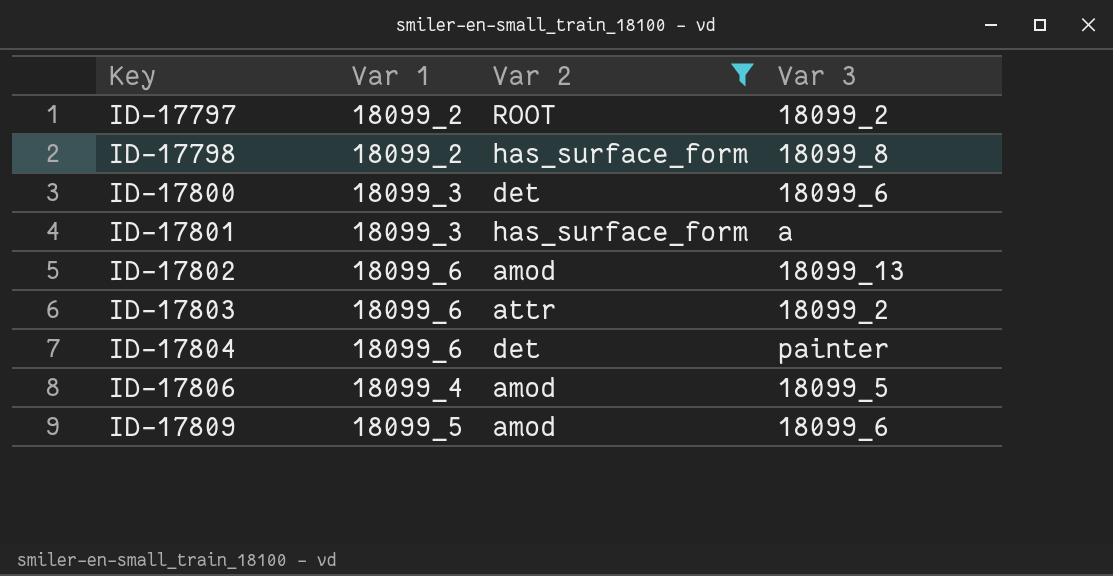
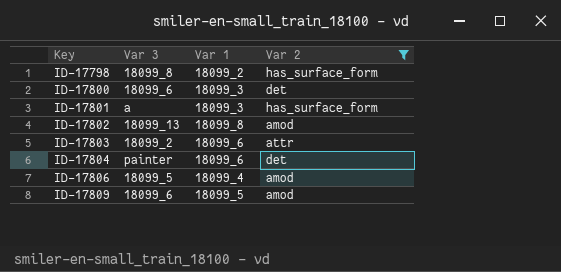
column Var 3 | position: 4 -> 2
row ID-17797: 18099_2 | ROOT | 18099_2 -> none
ID-17802 | Var 1: 18099_6 -> 18099_8

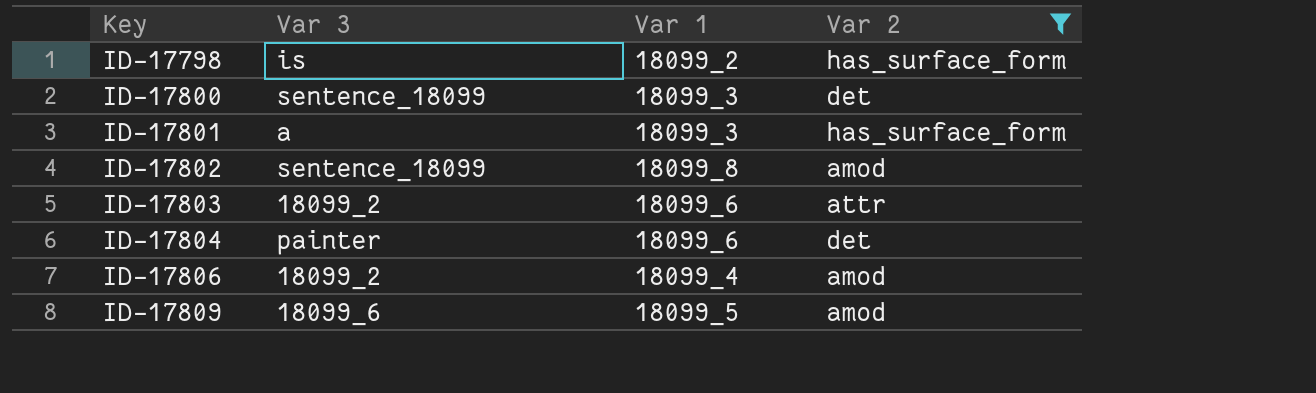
ID-17798 | Var 3: 18099_8 -> is
ID-17800 | Var 3: 18099_6 -> sentence_18099
ID-17802 | Var 3: 18099_13 -> sentence_18099
ID-17806 | Var 3: 18099_5 -> 18099_2

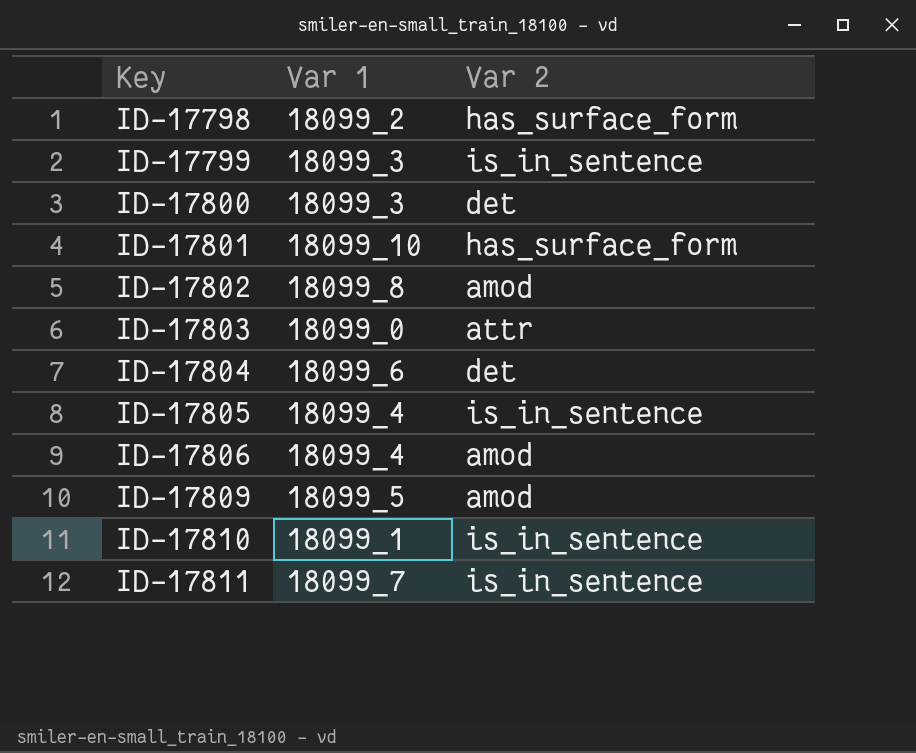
filter: Var 2 != is_in_sentence -> none
column Var 3 | position: 2 -> none
ID-17801 | Var 1: 18099_3 -> 18099_10
ID-17803 | Var 1: 18099_6 -> 18099_0

